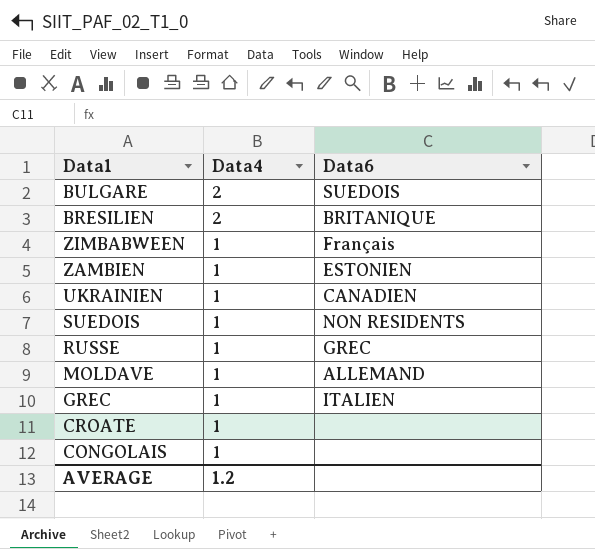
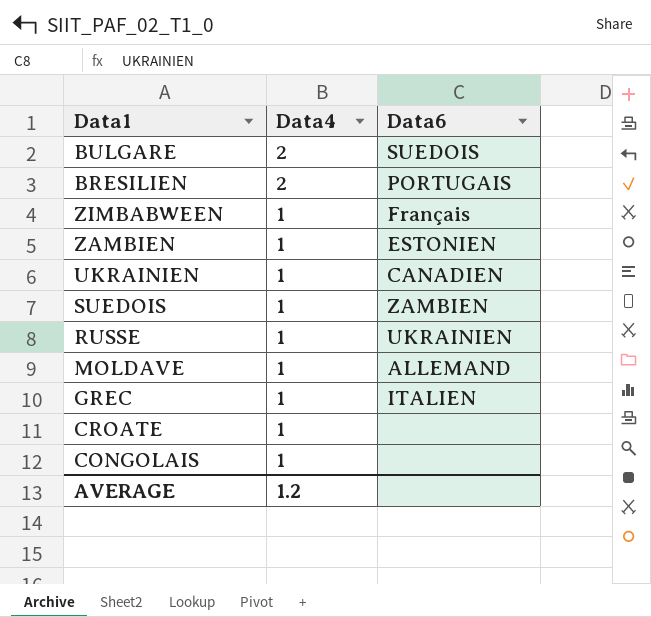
BRESILIEN | Data6: BRITANIQUE -> PORTUGAIS
SUEDOIS | Data6: NON RESIDENTS -> ZAMBIEN
RUSSE | Data6: GREC -> UKRAINIEN

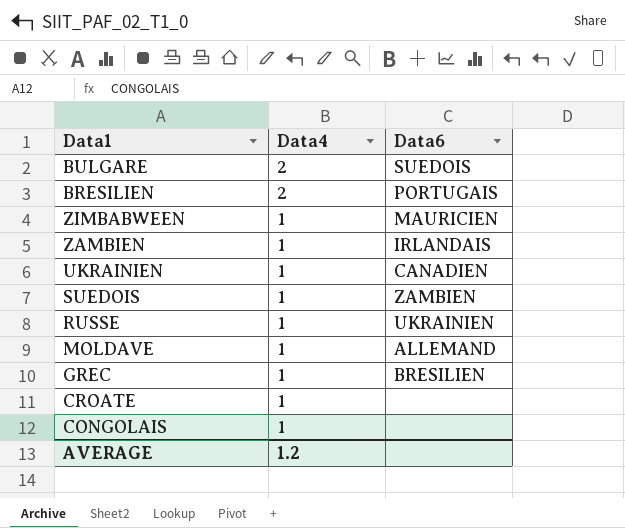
ZIMBABWEEN | Data6: Français -> MAURICIEN
ZAMBIEN | Data6: ESTONIEN -> IRLANDAIS
GREC | Data6: ITALIEN -> BRESILIEN

